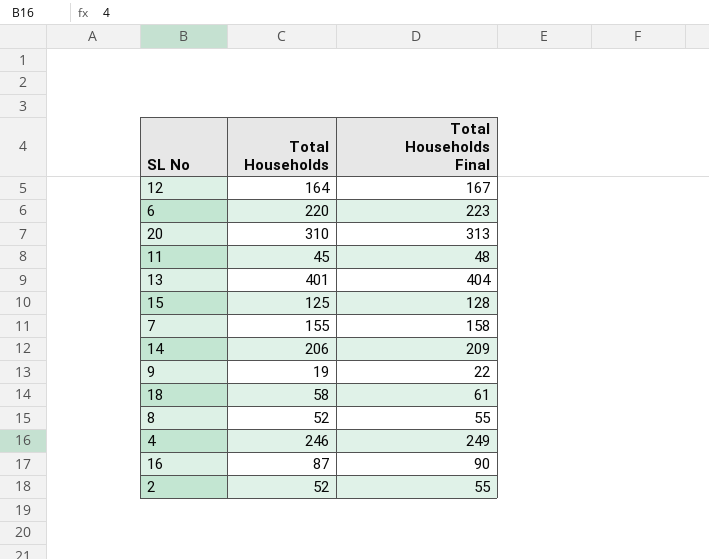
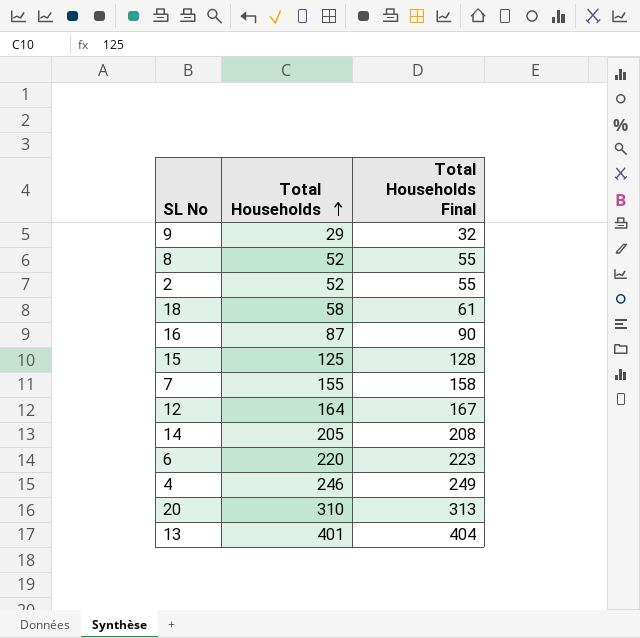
row order: none -> Total Households ascending
row 11: 45 | 48 -> none
9 | Total Households: 19 -> 29
9 | Total Households Final: 22 -> 32
14 | Total Households: 206 -> 205
14 | Total Households Final: 209 -> 208

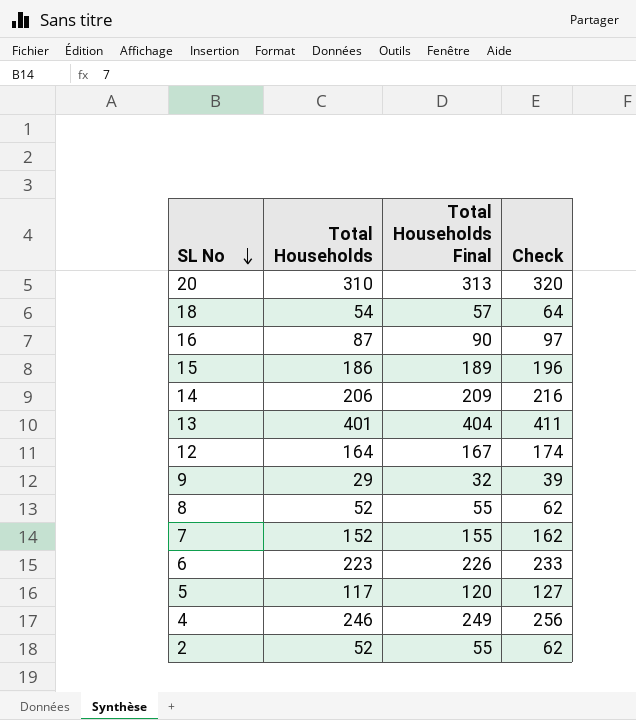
row order: Total Households ascending -> SL No descending
column Check | formula: none -> [Total Households] + 10
18 | Total Households: 58 -> 54
18 | Total Households Final: 61 -> 57
15 | Total Households: 125 -> 186
15 | Total Households Final: 128 -> 189
14 | Total Households: 205 -> 206
14 | Total Households Final: 208 -> 209
7 | Total Households: 155 -> 152
7 | Total Households Final: 158 -> 155
6 | Total Households: 220 -> 223
6 | Total Households Final: 223 -> 226
row 5: none -> 117 | 120 | 127

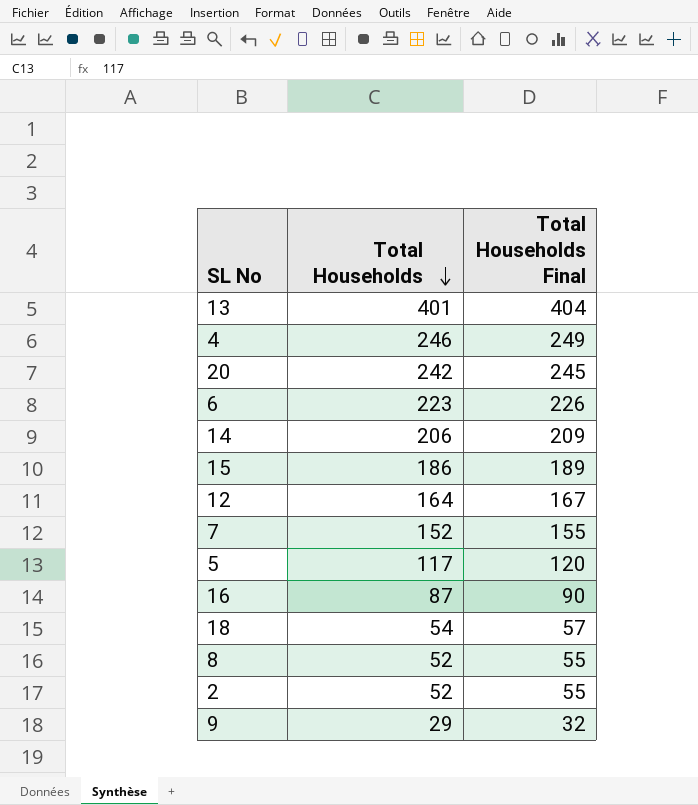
row order: SL No descending -> Total Households descending
column Check | formula: [Total Households] + 10 -> none
20 | Total Households: 310 -> 242
20 | Total Households Final: 313 -> 245

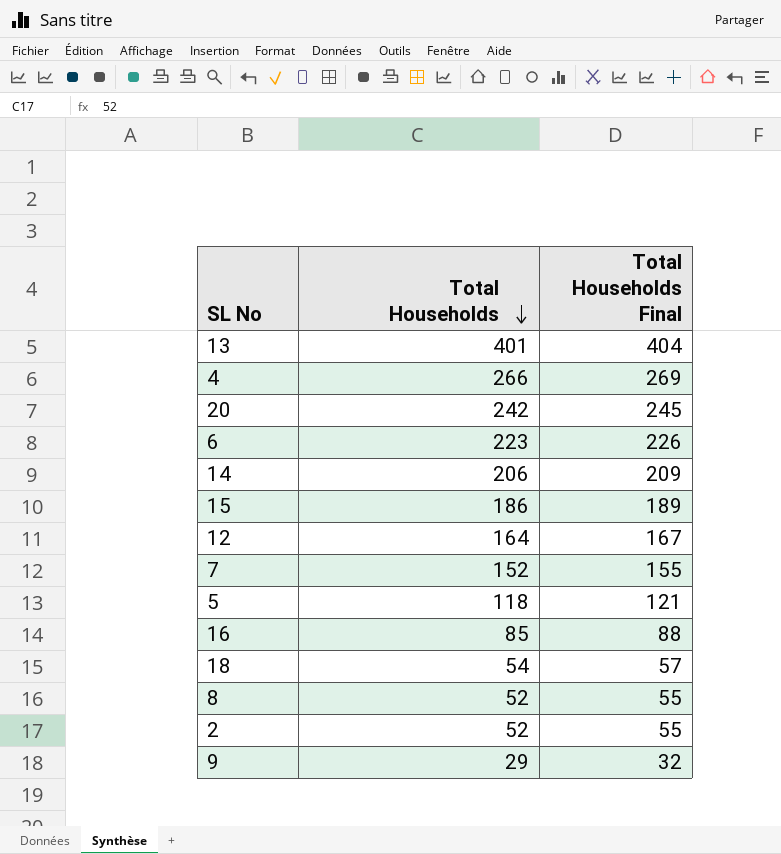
4 | Total Households: 246 -> 266
4 | Total Households Final: 249 -> 269
5 | Total Households: 117 -> 118
5 | Total Households Final: 120 -> 121
16 | Total Households: 87 -> 85
16 | Total Households Final: 90 -> 88

